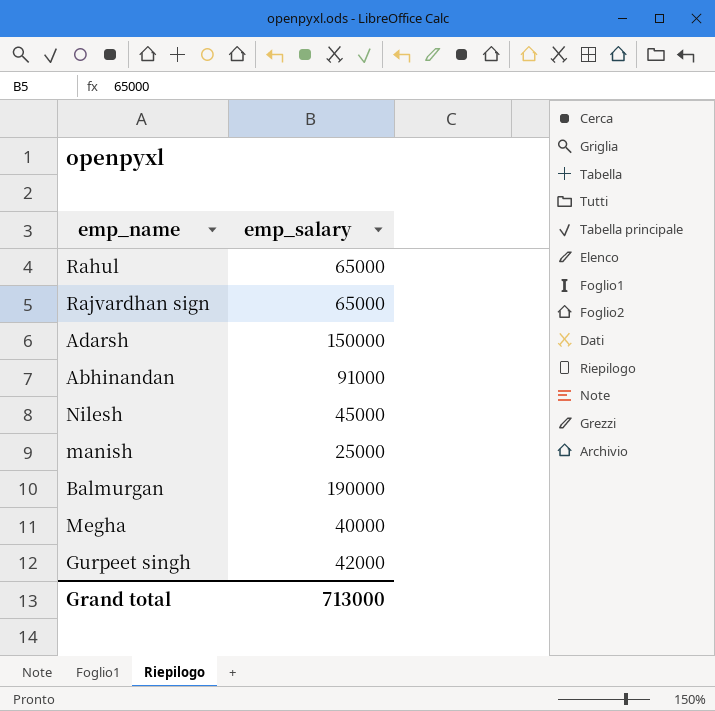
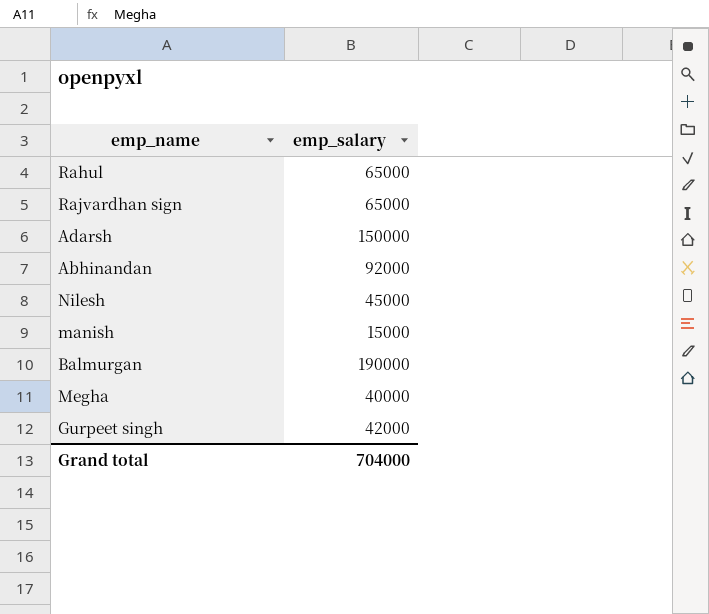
Abhinandan | emp_salary: 91000 -> 92000
manish | emp_salary: 25000 -> 15000
Grand total | emp_salary: 713000 -> 704000

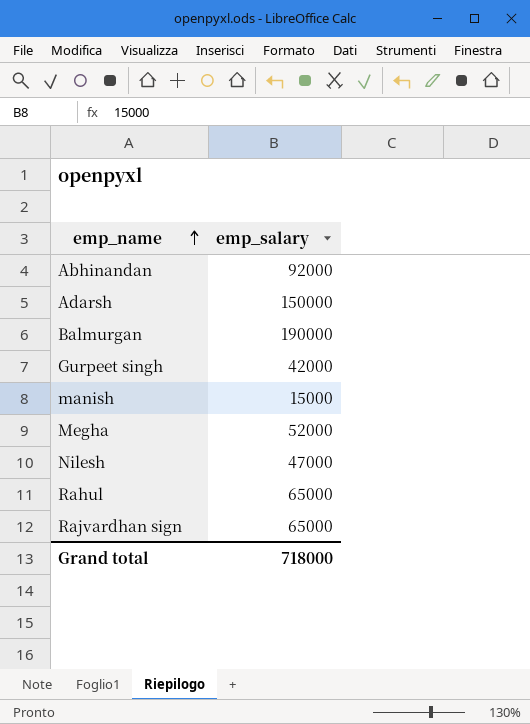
row order: none -> emp_name ascending
Megha | emp_salary: 40000 -> 52000
Nilesh | emp_salary: 45000 -> 47000
Grand total | emp_salary: 704000 -> 718000

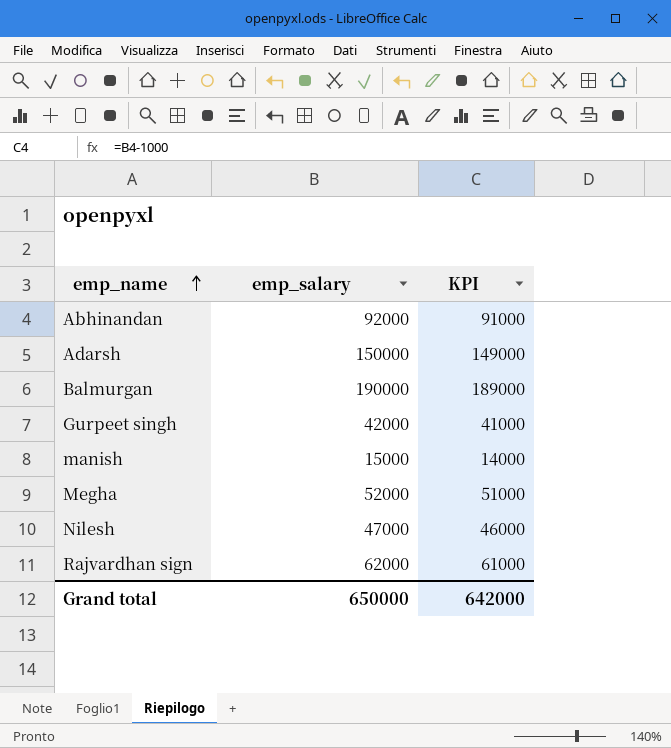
column KPI | formula: none -> [emp_salary] - 1000
row Rahul: 65000 -> none
Rajvardhan sign | emp_salary: 65000 -> 62000
Grand total | emp_salary: 718000 -> 650000

